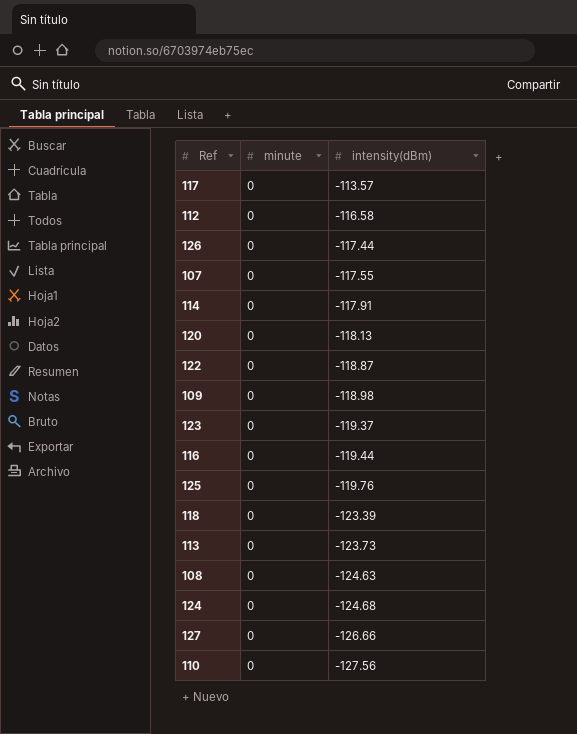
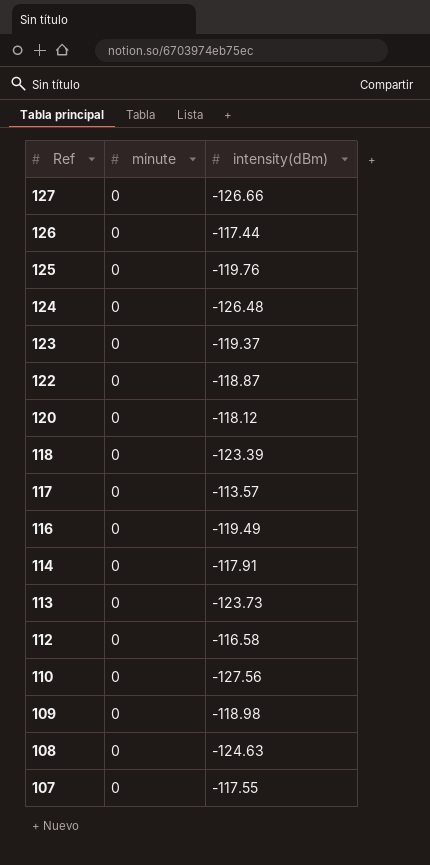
row order: intensity(dBm) descending -> Ref descending
124 | intensity(dBm): -124.68 -> -126.48
120 | intensity(dBm): -118.13 -> -118.12
116 | intensity(dBm): -119.44 -> -119.49

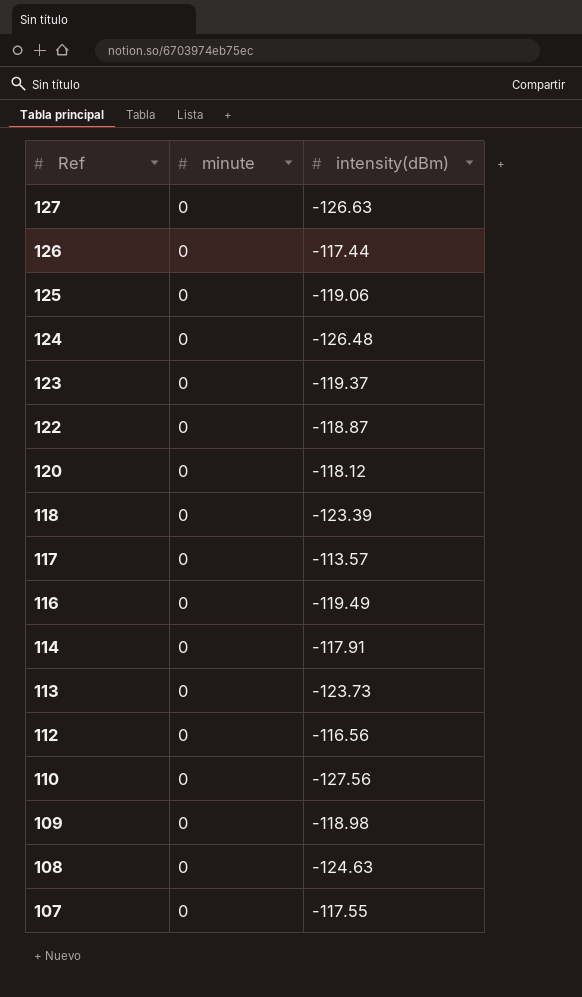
127 | intensity(dBm): -126.66 -> -126.63
125 | intensity(dBm): -119.76 -> -119.06
112 | intensity(dBm): -116.58 -> -116.56

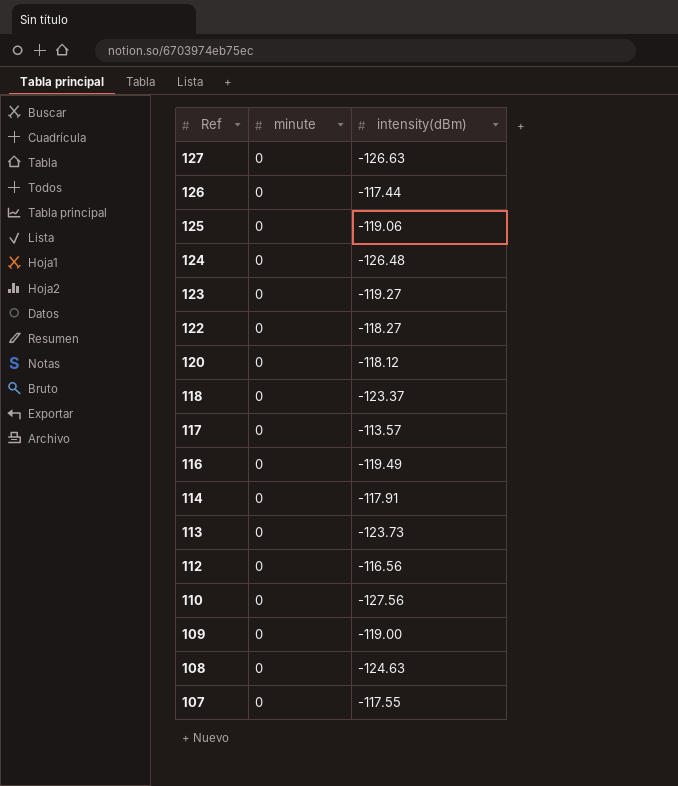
123 | intensity(dBm): -119.37 -> -119.27
122 | intensity(dBm): -118.87 -> -118.27
118 | intensity(dBm): -123.39 -> -123.37
109 | intensity(dBm): -118.98 -> -119.00

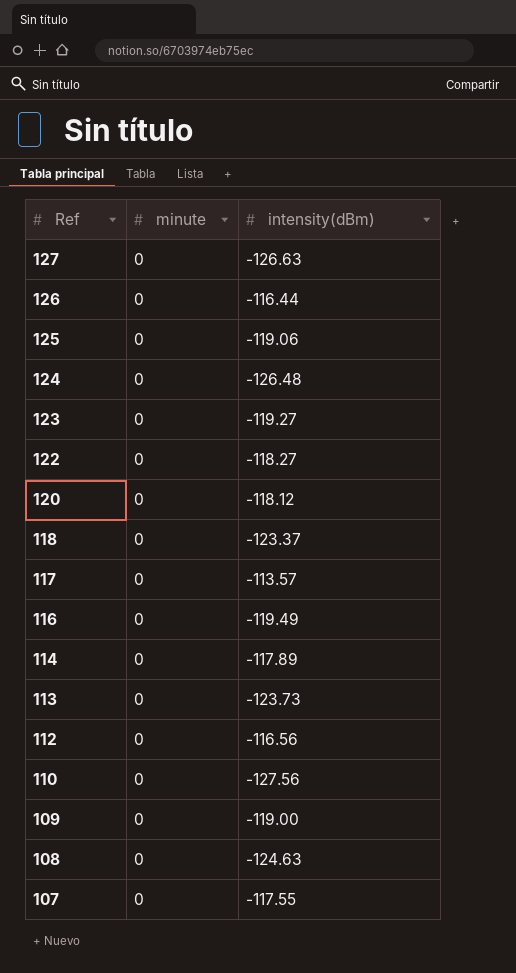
126 | intensity(dBm): -117.44 -> -116.44
114 | intensity(dBm): -117.91 -> -117.89

